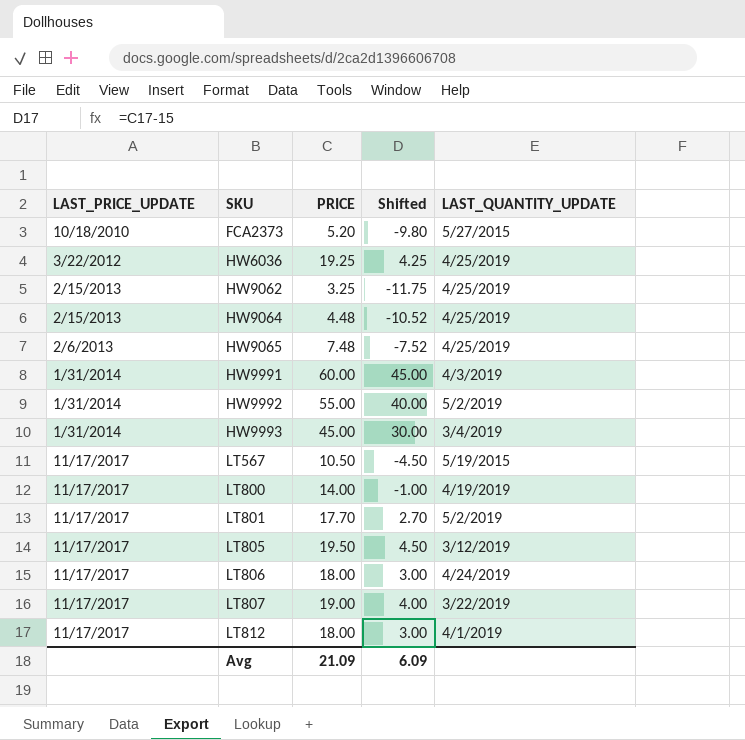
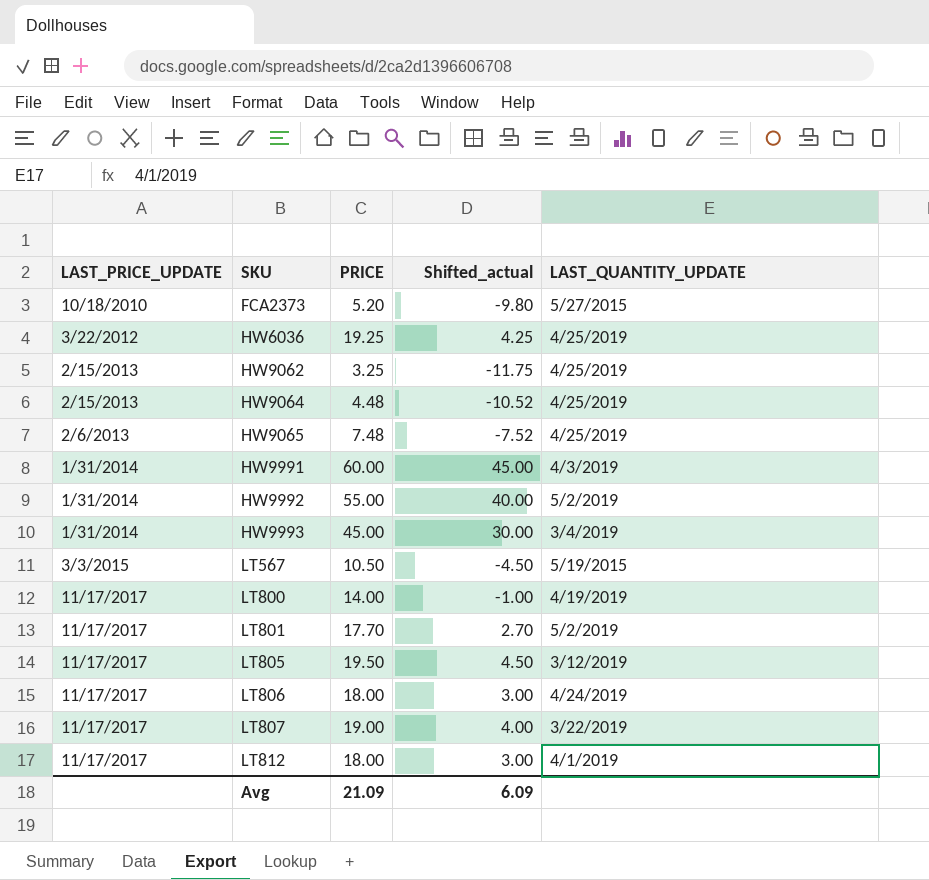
column name: Shifted -> Shifted_actual
LT567 | LAST_PRICE_UPDATE: 11/17/2017 -> 3/3/2015

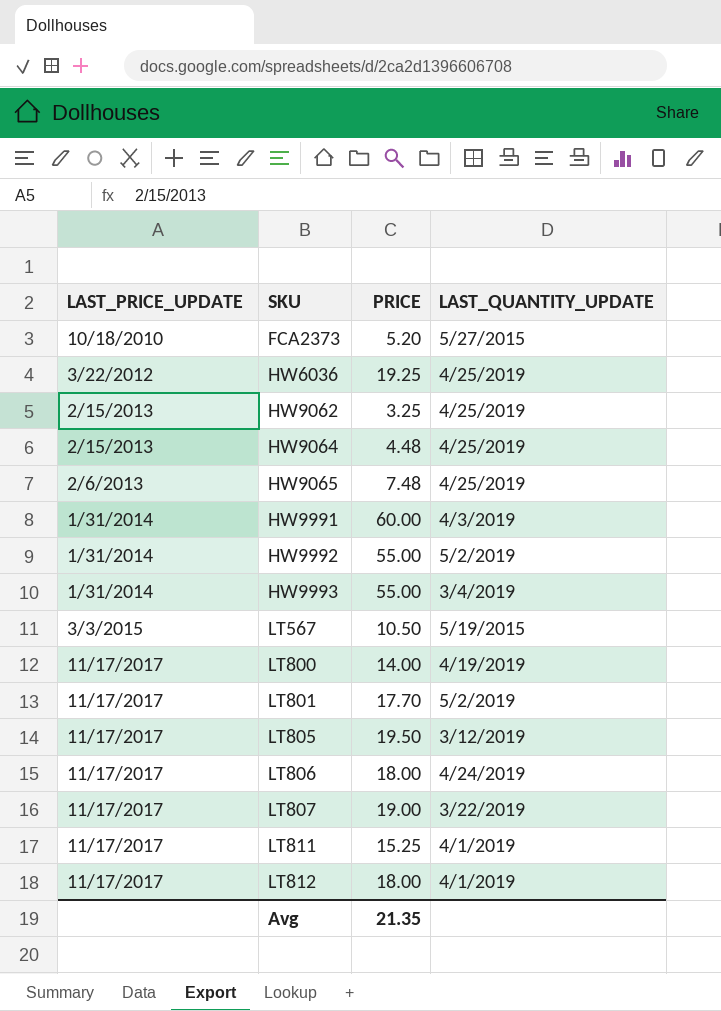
column Shifted_actual | formula: [PRICE] - 15 -> none
HW9993 | PRICE: 45.00 -> 55.00
row LT811: none -> 11/17/2017 | 15.25 | 4/1/2019
Avg | PRICE: 21.09 -> 21.35

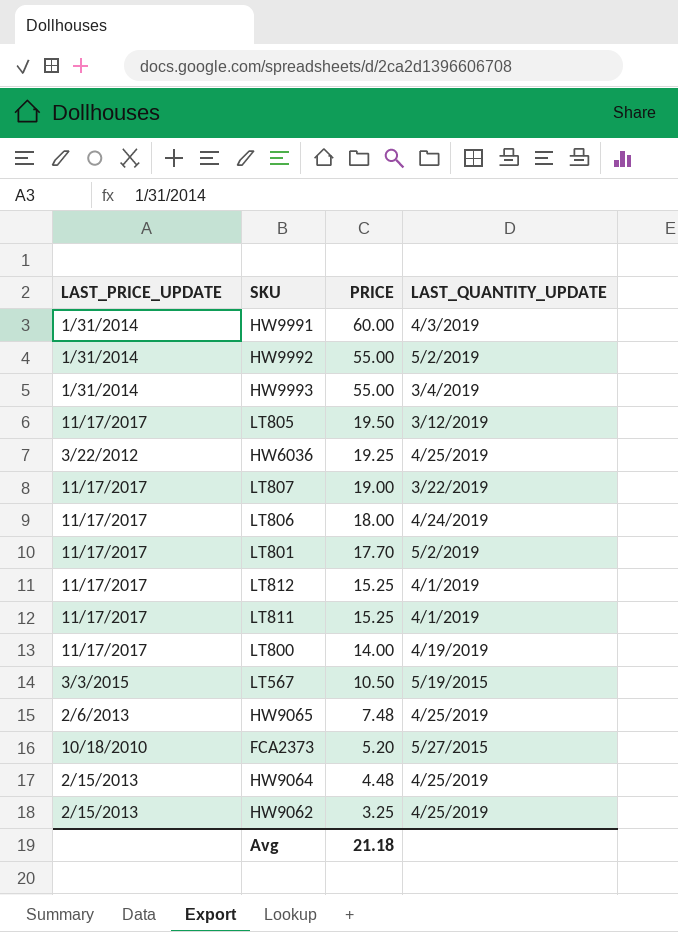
row order: SKU ascending -> PRICE descending
LT812 | PRICE: 18.00 -> 15.25
Avg | PRICE: 21.35 -> 21.18

